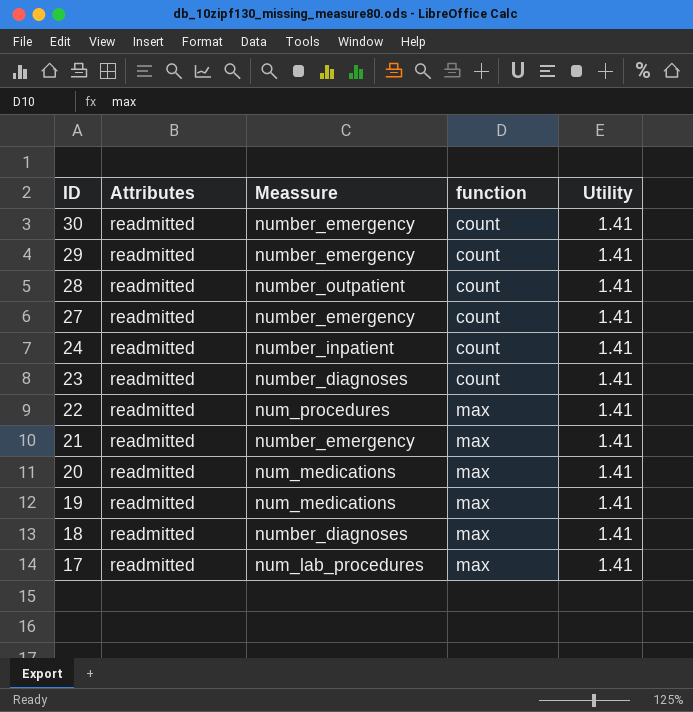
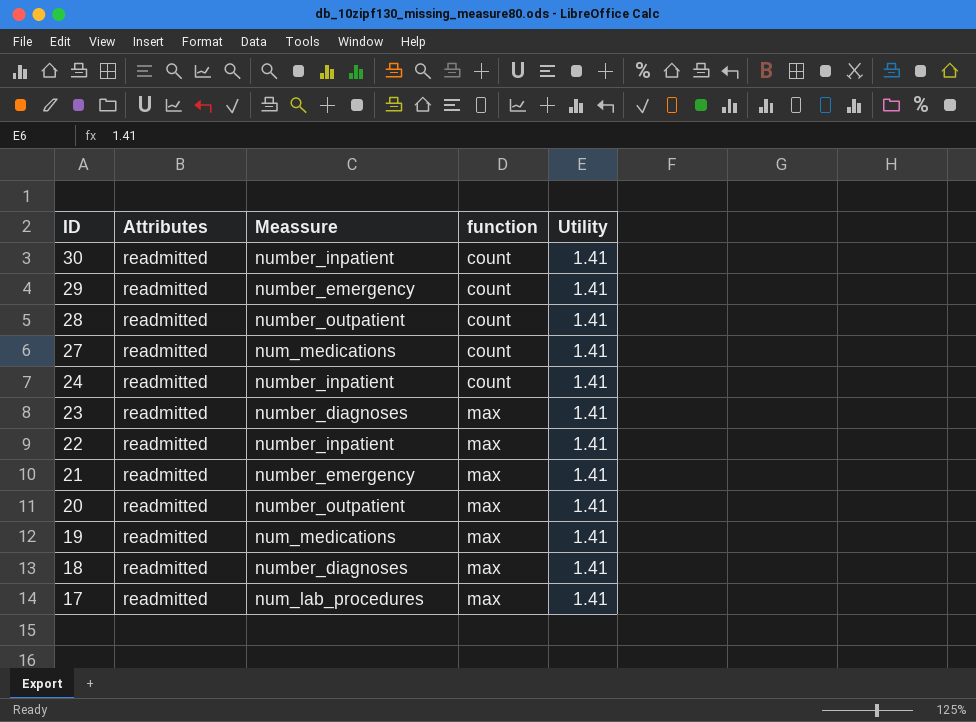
30 | Meassure: number_emergency -> number_inpatient
27 | Meassure: number_emergency -> num_medications
23 | function: count -> max
22 | Meassure: num_procedures -> number_inpatient
20 | Meassure: num_medications -> number_outpatient

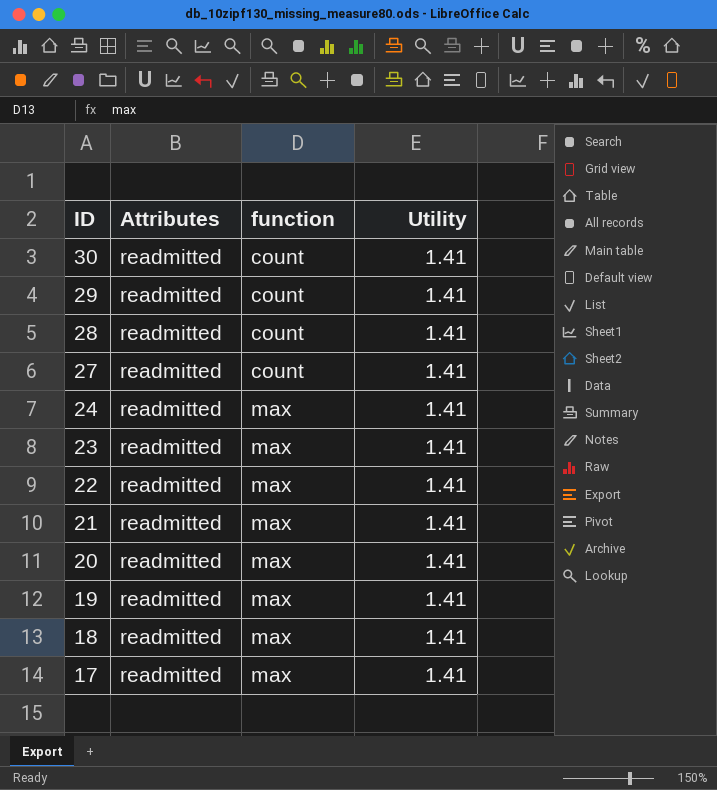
column Meassure | position: 3 -> none
24 | function: count -> max

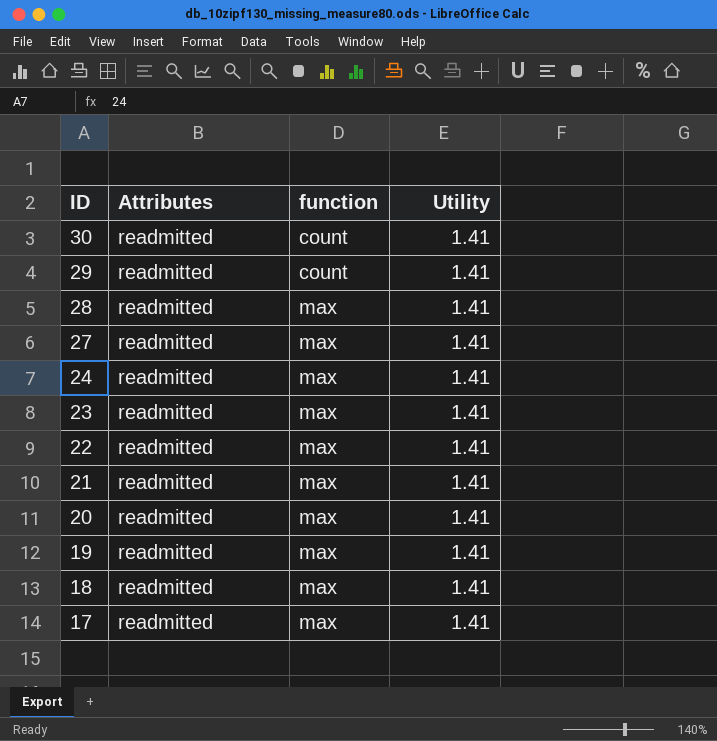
28 | function: count -> max
27 | function: count -> max

